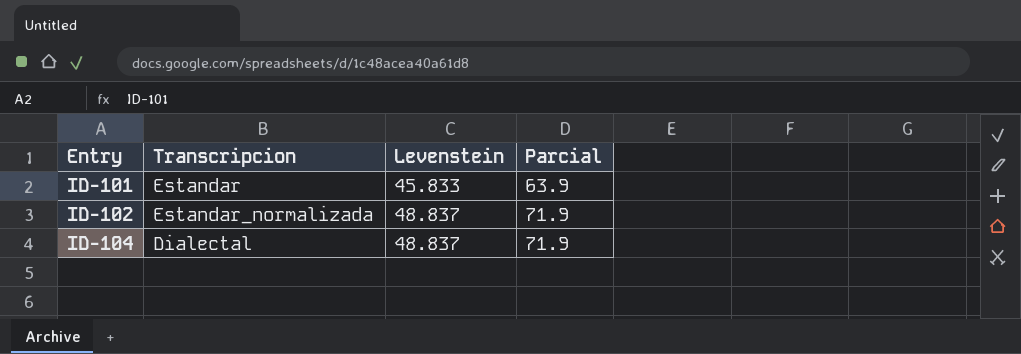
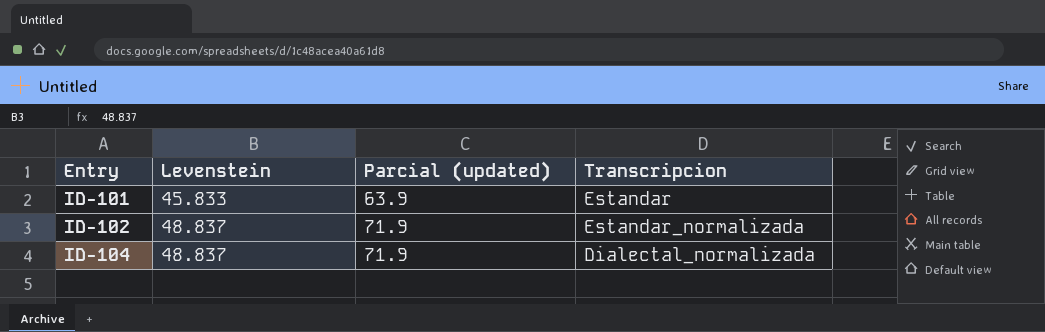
column name: Parcial -> Parcial (updated)
column Transcripcion | position: 2 -> 4
ID-104 | Transcripcion: Dialectal -> Dialectal_normalizada

